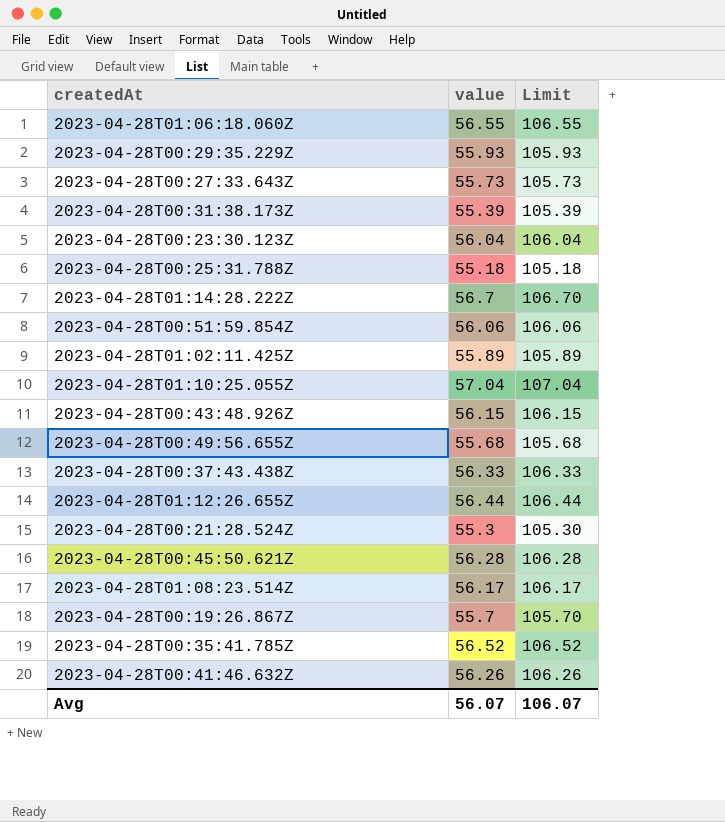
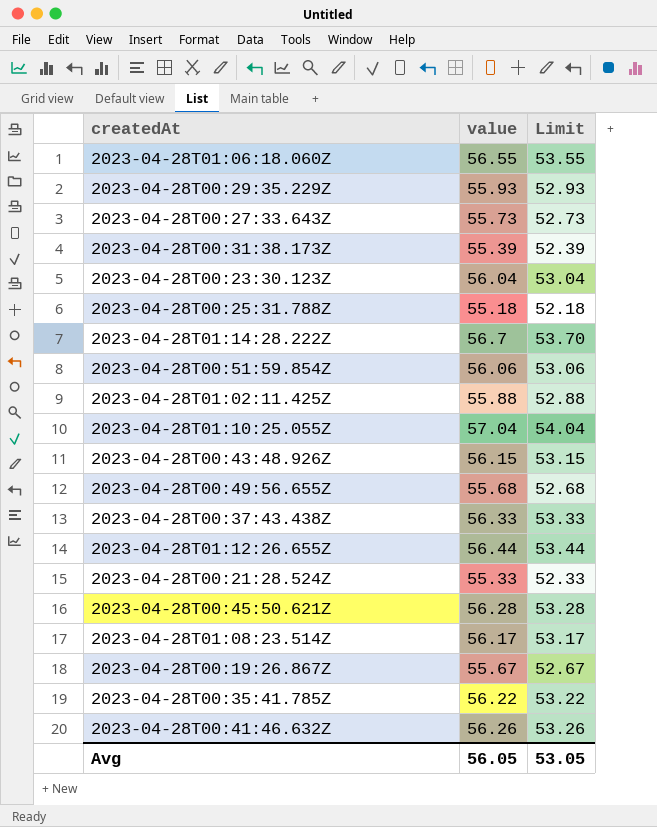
column Limit | formula: [value] + 50 -> [value] - 3
2023-04-28T01:02:11.425Z | value: 55.89 -> 55.88
2023-04-28T00:21:28.524Z | value: 55.3 -> 55.33
2023-04-28T00:19:26.867Z | value: 55.7 -> 55.67
2023-04-28T00:35:41.785Z | value: 56.52 -> 56.22
Avg | value: 56.07 -> 56.05
Avg | Limit: 106.07 -> 53.05

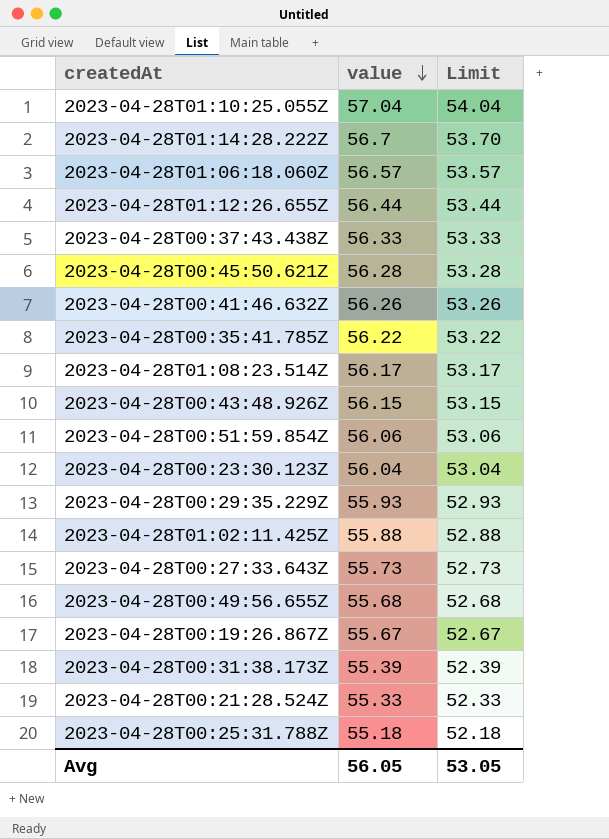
row order: none -> value descending
2023-04-28T01:06:18.060Z | value: 56.55 -> 56.57
2023-04-28T01:06:18.060Z | Limit: 53.55 -> 53.57

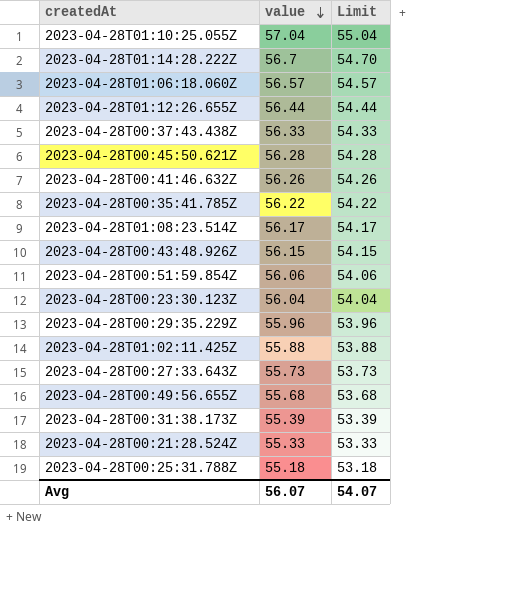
column Limit | formula: [value] - 3 -> [value] - 2
row 2023-04-28T00:19:26.867Z: 55.67 | 52.67 -> none
2023-04-28T00:29:35.229Z | value: 55.93 -> 55.96
Avg | value: 56.05 -> 56.07
Avg | Limit: 53.05 -> 54.07

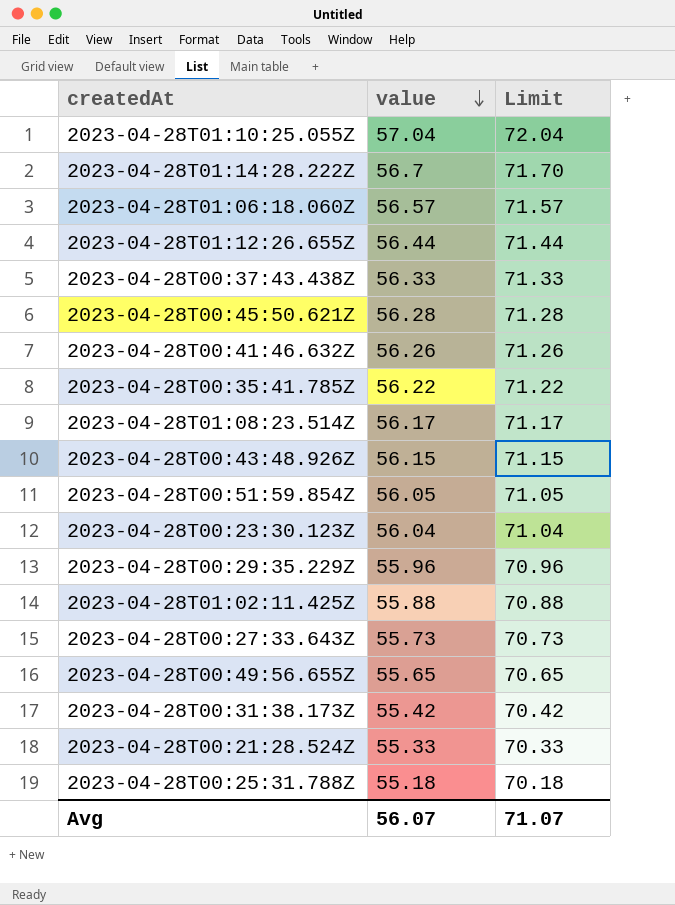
column Limit | formula: [value] - 2 -> [value] + 15
2023-04-28T00:51:59.854Z | value: 56.06 -> 56.05
2023-04-28T00:49:56.655Z | value: 55.68 -> 55.65
2023-04-28T00:31:38.173Z | value: 55.39 -> 55.42
Avg | Limit: 54.07 -> 71.07

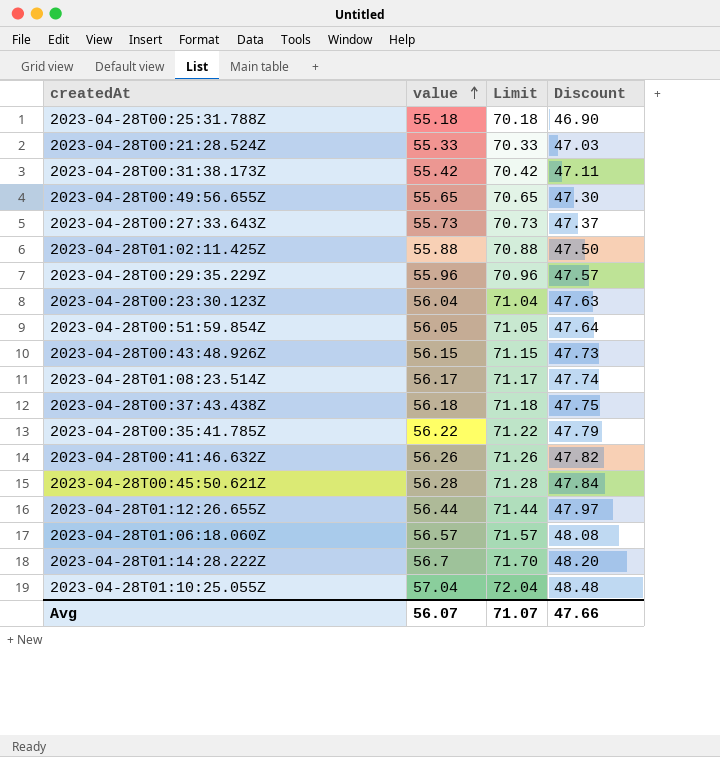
row order: value descending -> value ascending
column Discount | formula: none -> [value] * 0.85
2023-04-28T00:37:43.438Z | value: 56.33 -> 56.18
2023-04-28T00:37:43.438Z | Limit: 71.33 -> 71.18

